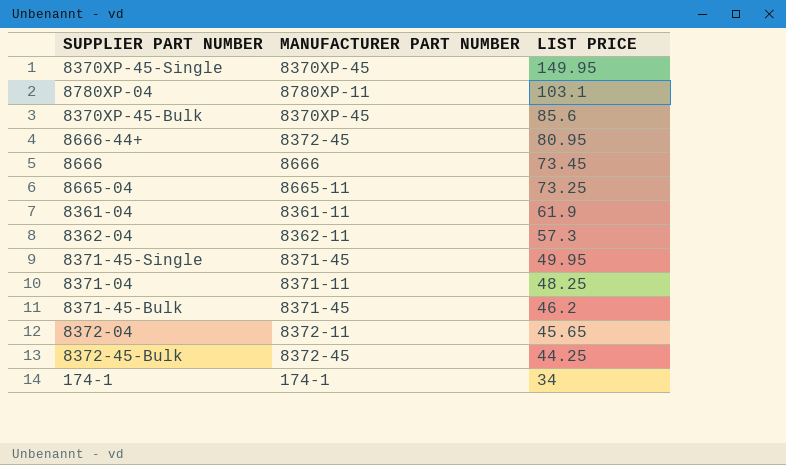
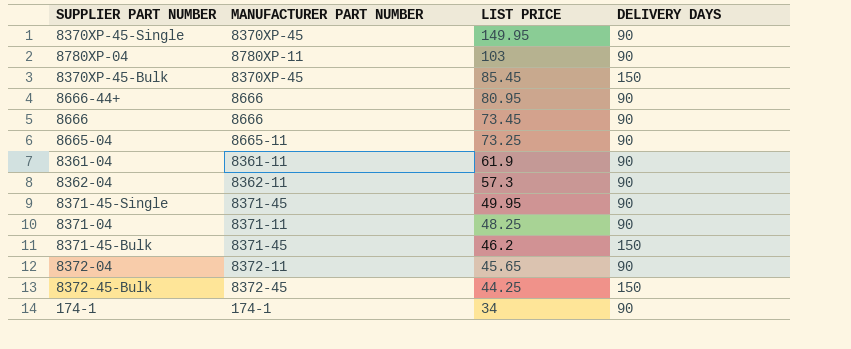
column DELIVERY DAYS | position: none -> 4
8780XP-04 | LIST PRICE: 103.1 -> 103
8370XP-45-Bulk | LIST PRICE: 85.6 -> 85.45
8666-44+ | MANUFACTURER PART NUMBER: 8372-45 -> 8666

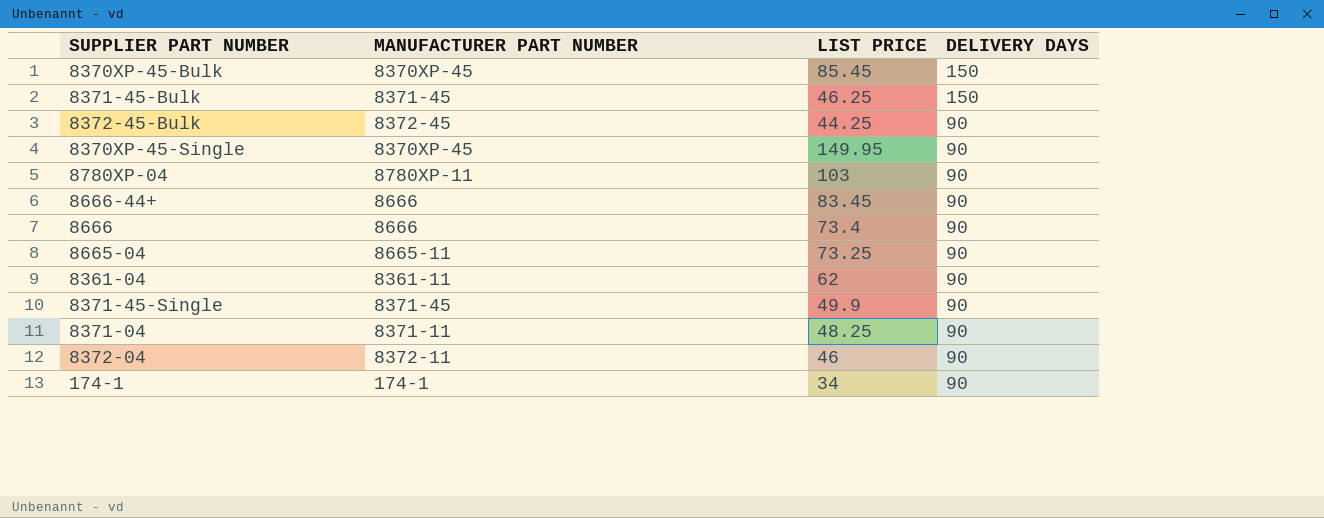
row order: LIST PRICE descending -> DELIVERY DAYS descending
row 8362-04: 8362-11 | 57.3 | 90 -> none
8371-45-Bulk | LIST PRICE: 46.2 -> 46.25
8372-45-Bulk | DELIVERY DAYS: 150 -> 90
8666-44+ | LIST PRICE: 80.95 -> 83.45
8666 | LIST PRICE: 73.45 -> 73.4
8361-04 | LIST PRICE: 61.9 -> 62
8371-45-Single | LIST PRICE: 49.95 -> 49.9
8372-04 | LIST PRICE: 45.65 -> 46

